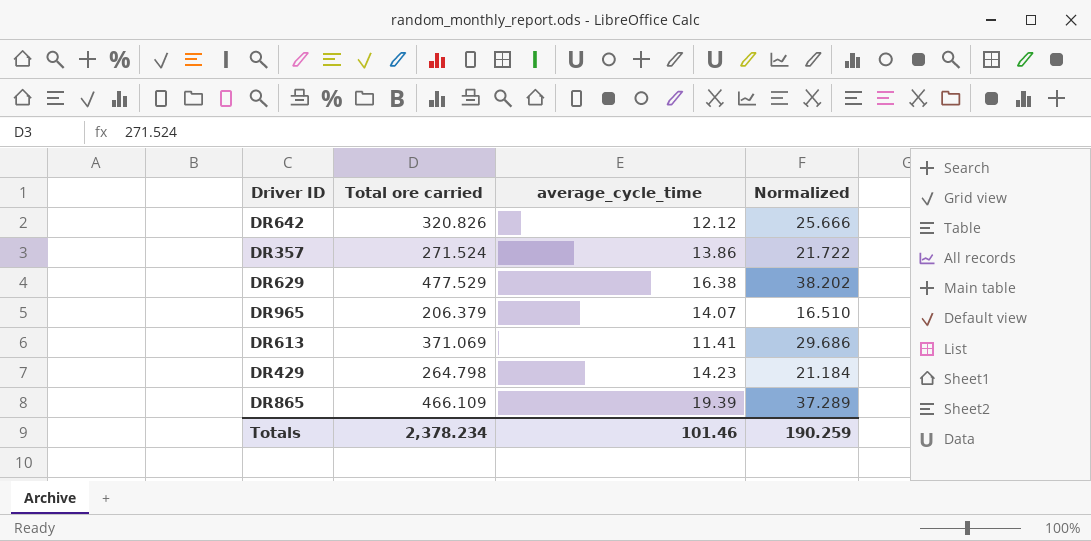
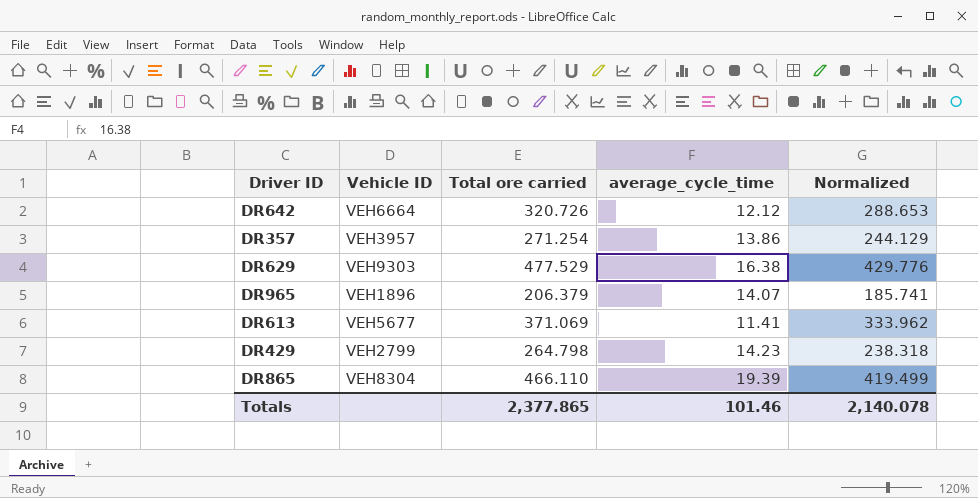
column Vehicle ID | position: none -> 2
column Normalized | formula: [Total ore carried] * 0.08 -> [Total ore carried] * 0.9
DR642 | Total ore carried: 320.826 -> 320.726
DR357 | Total ore carried: 271.524 -> 271.254
DR865 | Total ore carried: 466.109 -> 466.110
Totals | Total ore carried: 2,378.234 -> 2,377.865
Totals | Normalized: 190.259 -> 2,140.078

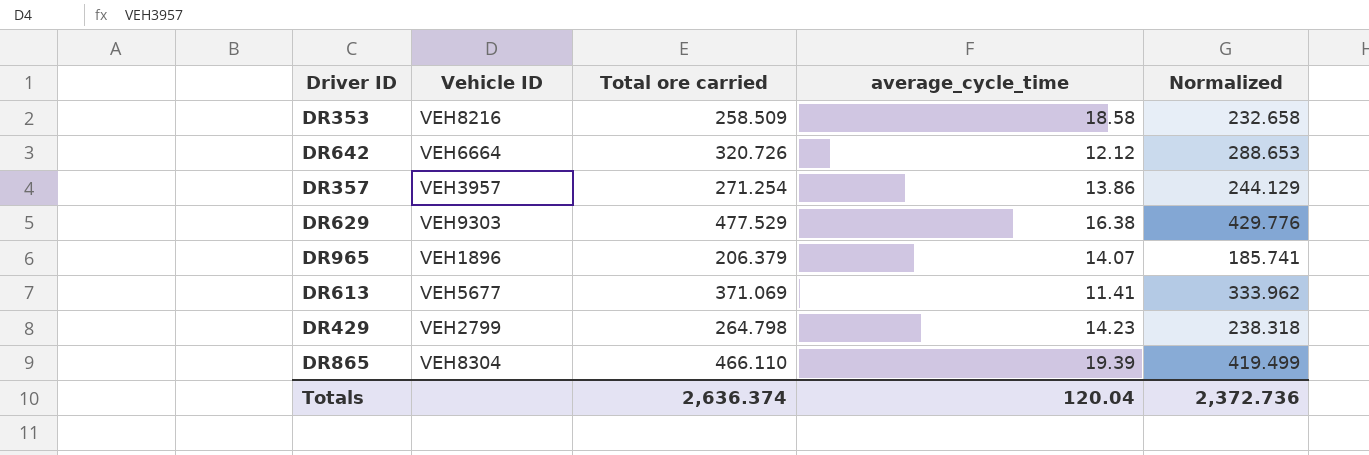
row DR353: none -> VEH8216 | 258.509 | 18.58 | 232.658
Totals | Total ore carried: 2,377.865 -> 2,636.374
Totals | average_cycle_time: 101.46 -> 120.04
Totals | Normalized: 2,140.078 -> 2,372.736

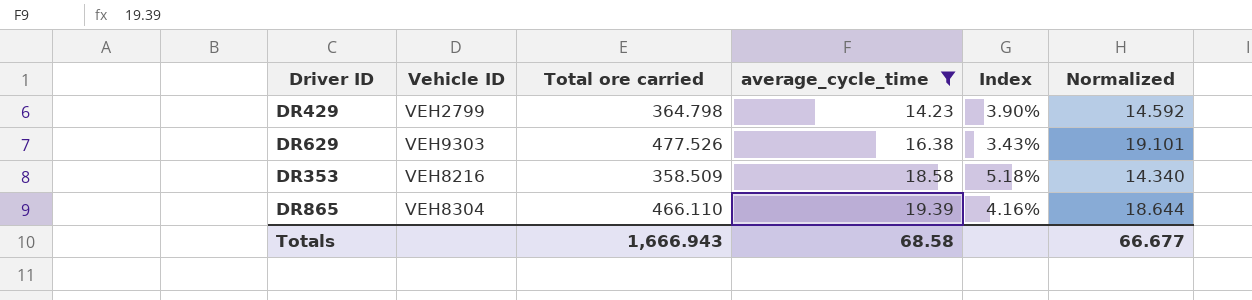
filter: none -> average_cycle_time >= 14.23
row order: none -> average_cycle_time ascending
column Index | formula: none -> [average_cycle_time] / [Total ore carried]
column Normalized | formula: [Total ore carried] * 0.9 -> [Total ore carried] * 0.04
DR429 | Total ore carried: 264.798 -> 364.798
DR629 | Total ore carried: 477.529 -> 477.526
DR353 | Total ore carried: 258.509 -> 358.509
Totals | Total ore carried: 2,636.374 -> 1,666.943
Totals | average_cycle_time: 120.04 -> 68.58
Totals | Normalized: 2,372.736 -> 66.677

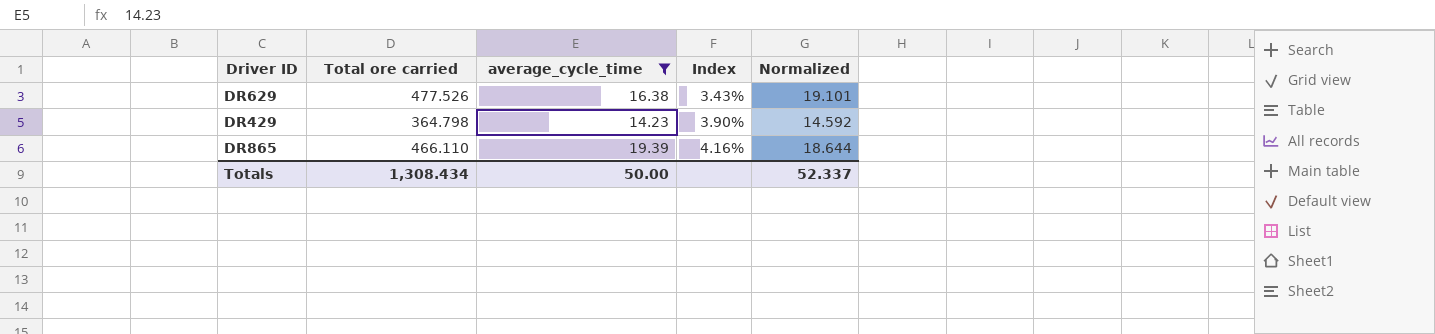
row order: average_cycle_time ascending -> Index ascending
column Vehicle ID | position: 2 -> none
row DR353: VEH8216 | 358.509 | 18.58 | 5.18% | 14.340 -> none
Totals | Total ore carried: 1,666.943 -> 1,308.434
Totals | average_cycle_time: 68.58 -> 50.00
Totals | Normalized: 66.677 -> 52.337

